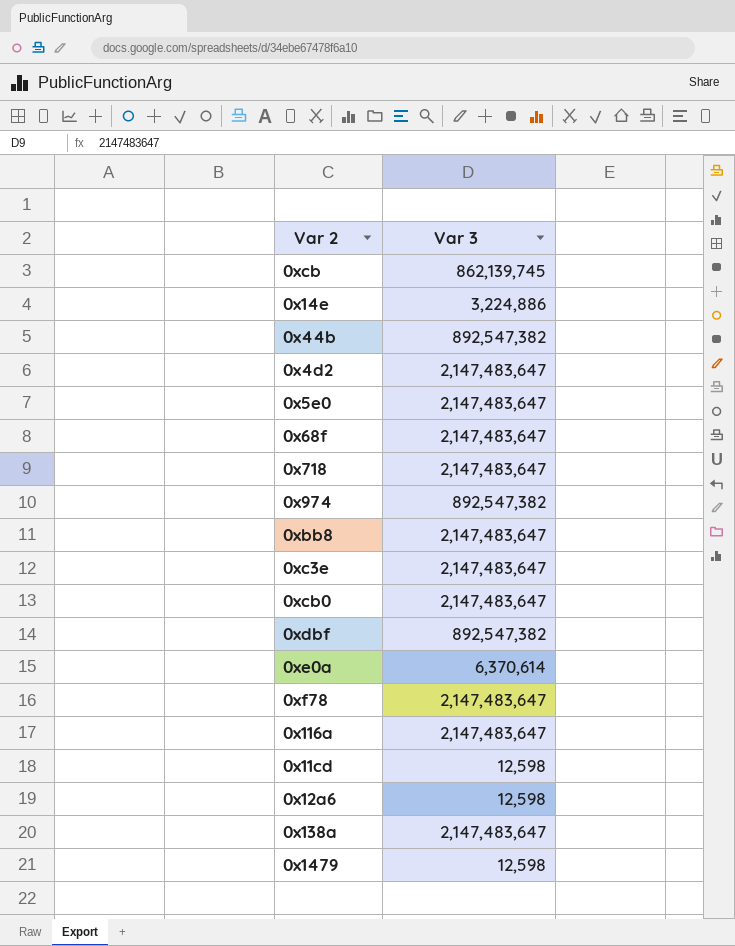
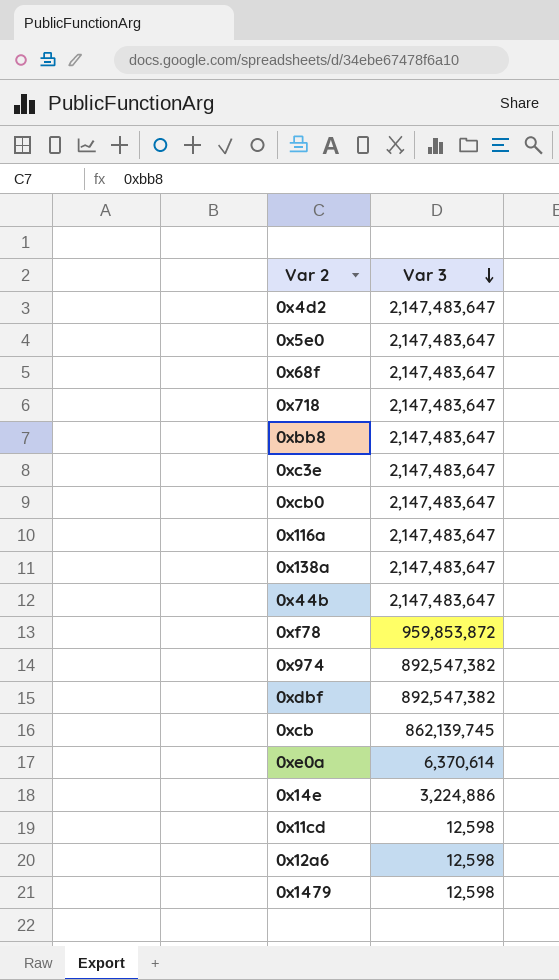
row order: none -> Var 3 descending
0x44b | Var 3: 892,547,382 -> 2,147,483,647
0xf78 | Var 3: 2,147,483,647 -> 959,853,872

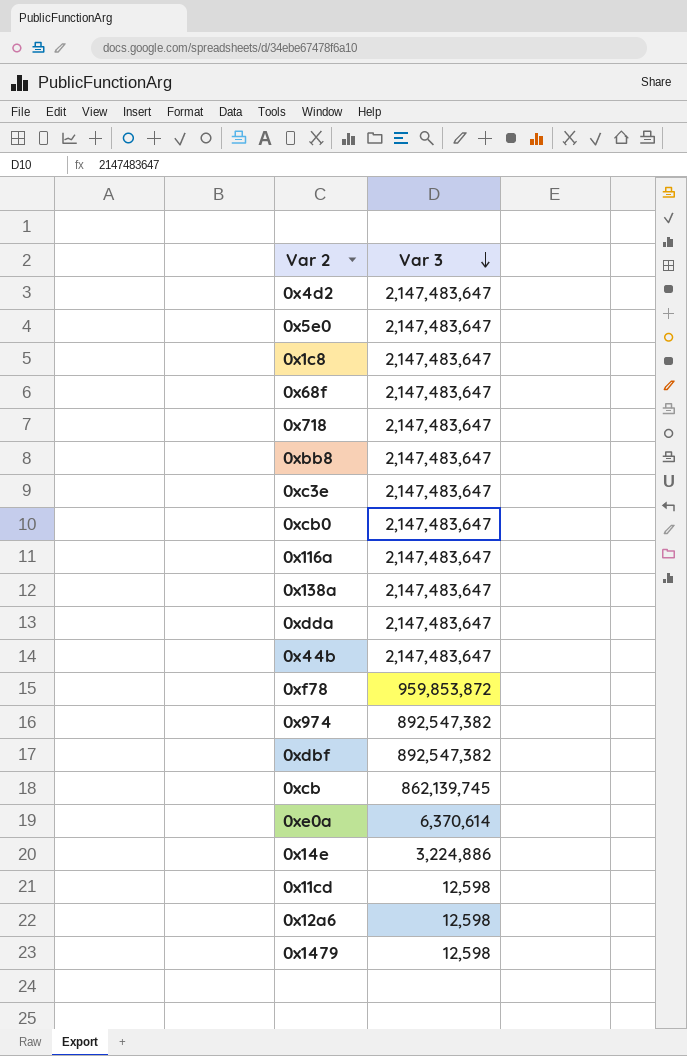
row 0x1c8: none -> 2,147,483,647
row 0xdda: none -> 2,147,483,647

